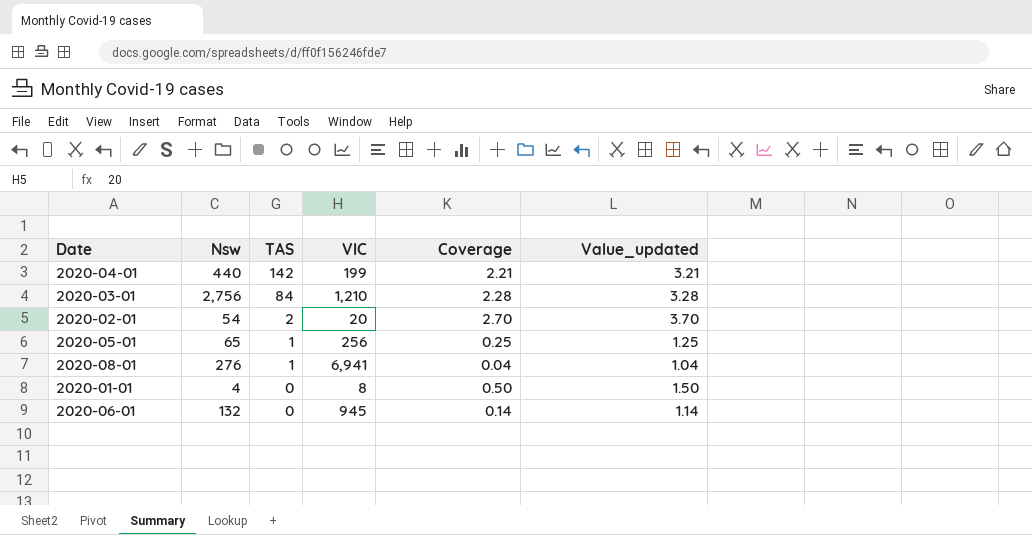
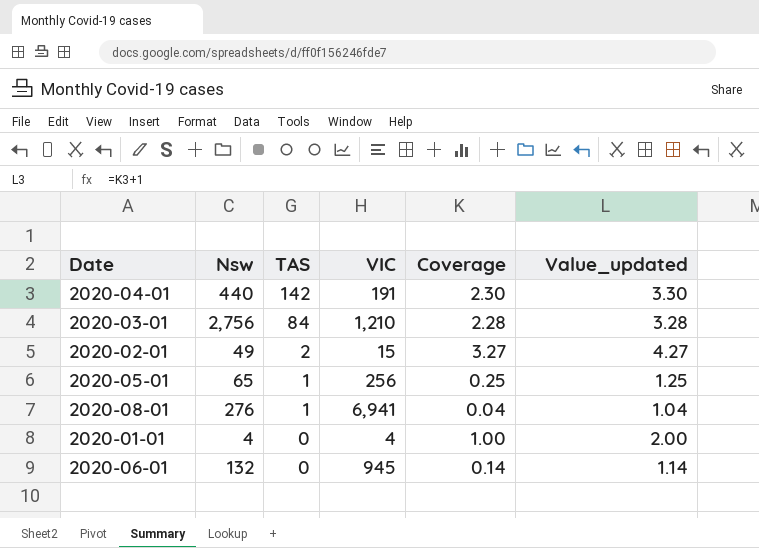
2020-04-01 | VIC: 199 -> 191
2020-04-01 | Coverage: 2.21 -> 2.30
2020-04-01 | Value_updated: 3.21 -> 3.30
2020-02-01 | Nsw: 54 -> 49
2020-02-01 | VIC: 20 -> 15
2020-02-01 | Coverage: 2.70 -> 3.27
2020-02-01 | Value_updated: 3.70 -> 4.27
2020-01-01 | VIC: 8 -> 4
2020-01-01 | Coverage: 0.50 -> 1.00
2020-01-01 | Value_updated: 1.50 -> 2.00

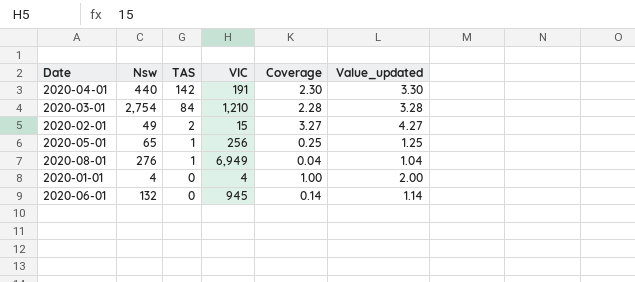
2020-03-01 | Nsw: 2,756 -> 2,754
2020-08-01 | VIC: 6,941 -> 6,949

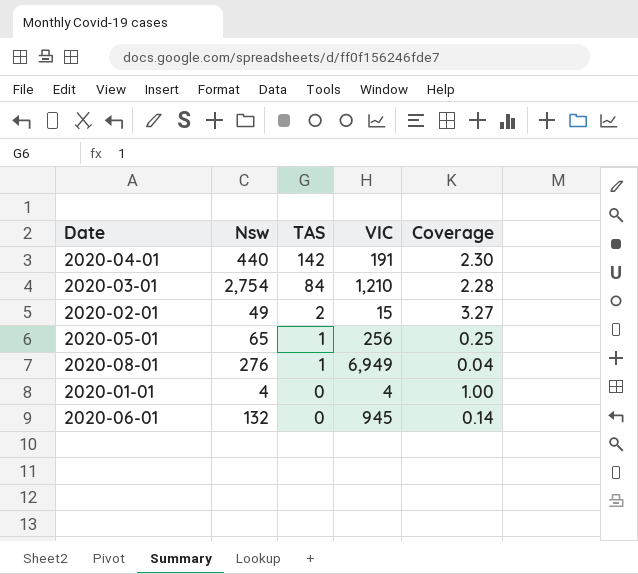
column Value_updated | formula: [Coverage] + 1 -> none

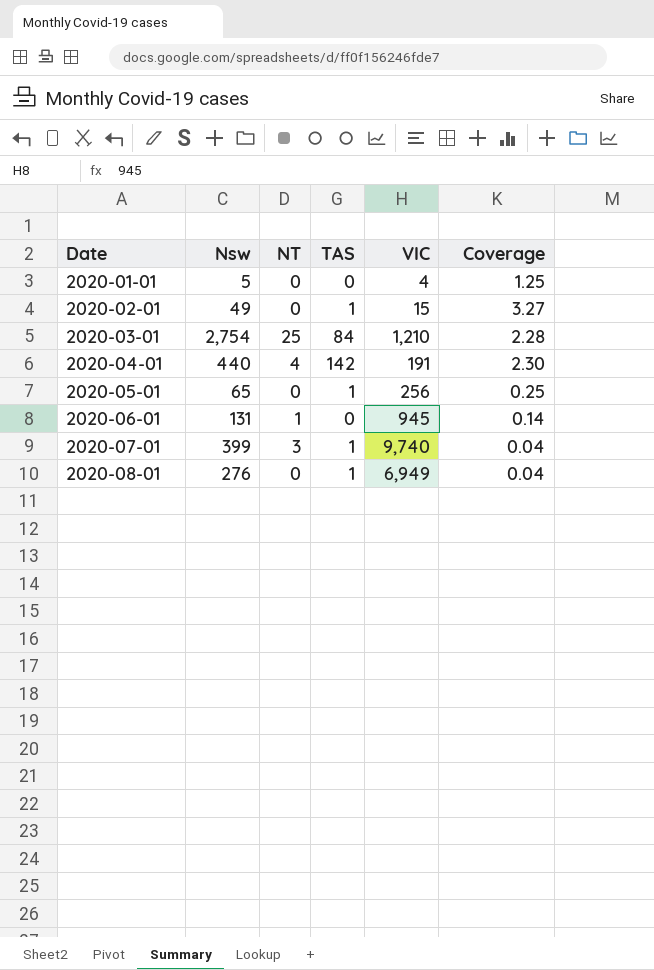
row order: TAS descending -> Date ascending
column NT | position: none -> 3
2020-01-01 | Nsw: 4 -> 5
2020-01-01 | Coverage: 1.00 -> 1.25
2020-02-01 | TAS: 2 -> 1
2020-06-01 | Nsw: 132 -> 131
row 2020-07-01: none -> 399 | 3 | 1 | 9,740 | 0.04

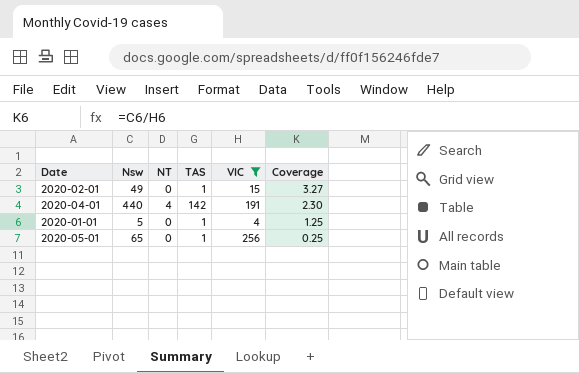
filter: none -> VIC <= 256
row order: Date ascending -> Coverage descending
2020-01-01 | TAS: 0 -> 1

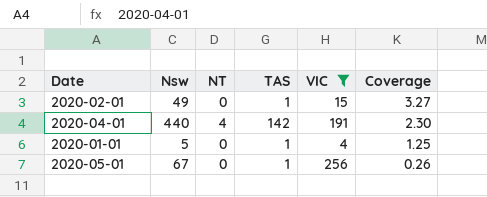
2020-05-01 | Nsw: 65 -> 67
2020-05-01 | Coverage: 0.25 -> 0.26

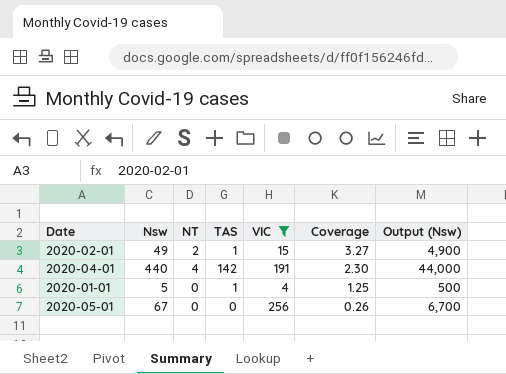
column Output (Nsw) | formula: none -> [Nsw] * 100
2020-02-01 | NT: 0 -> 2
2020-05-01 | TAS: 1 -> 0

